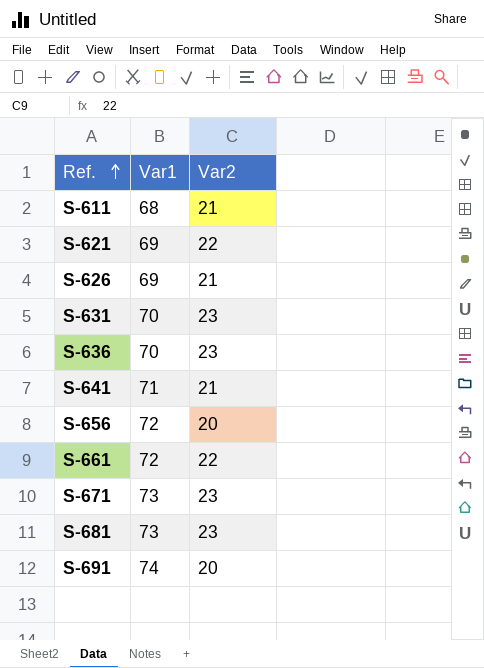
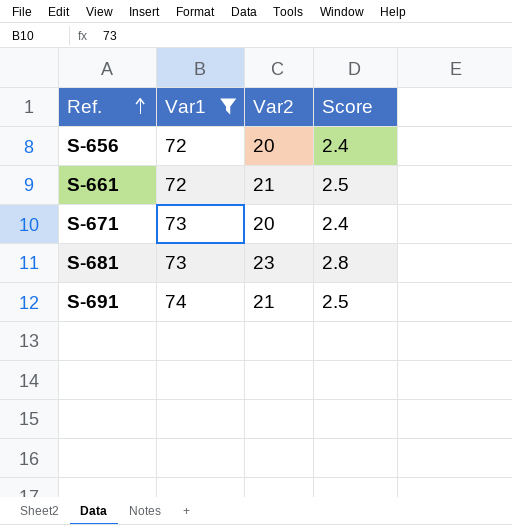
filter: none -> Var1 >= 72
column Score | formula: none -> [Var2] * 0.12
S-661 | Var2: 22 -> 21
S-671 | Var2: 23 -> 20
S-691 | Var2: 20 -> 21

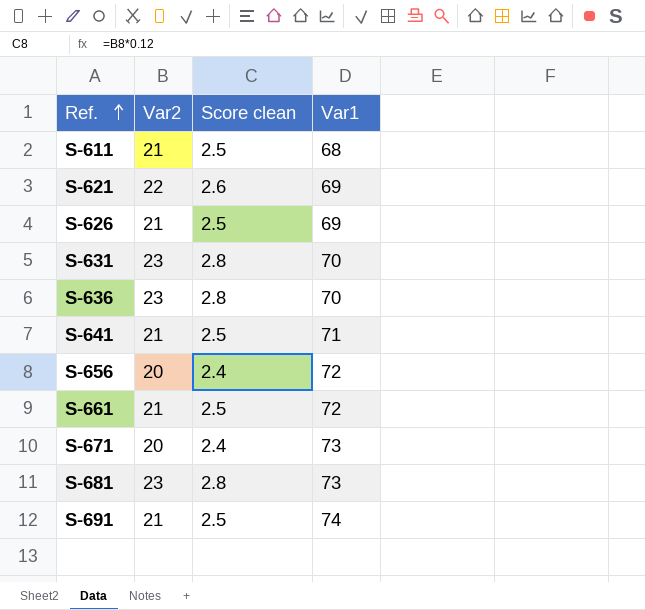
filter: Var1 >= 72 -> none
column name: Score -> Score clean
column Var1 | position: 2 -> 4

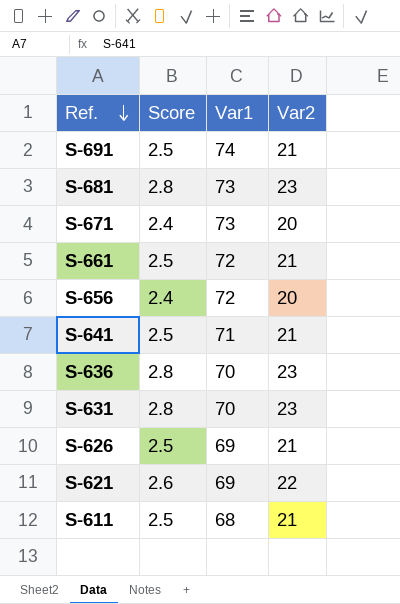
row order: Ref. ascending -> Ref. descending
column name: Score clean -> Score
column Var2 | position: 2 -> 4

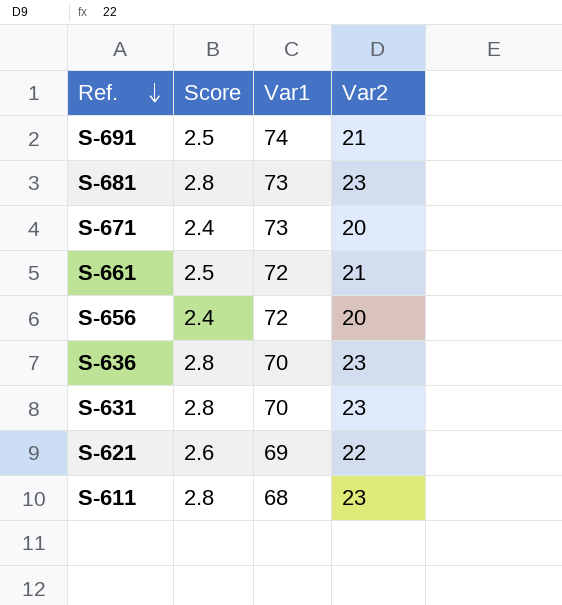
row S-641: 2.5 | 71 | 21 -> none
row S-626: 2.5 | 69 | 21 -> none
S-611 | Score: 2.5 -> 2.8
S-611 | Var2: 21 -> 23

